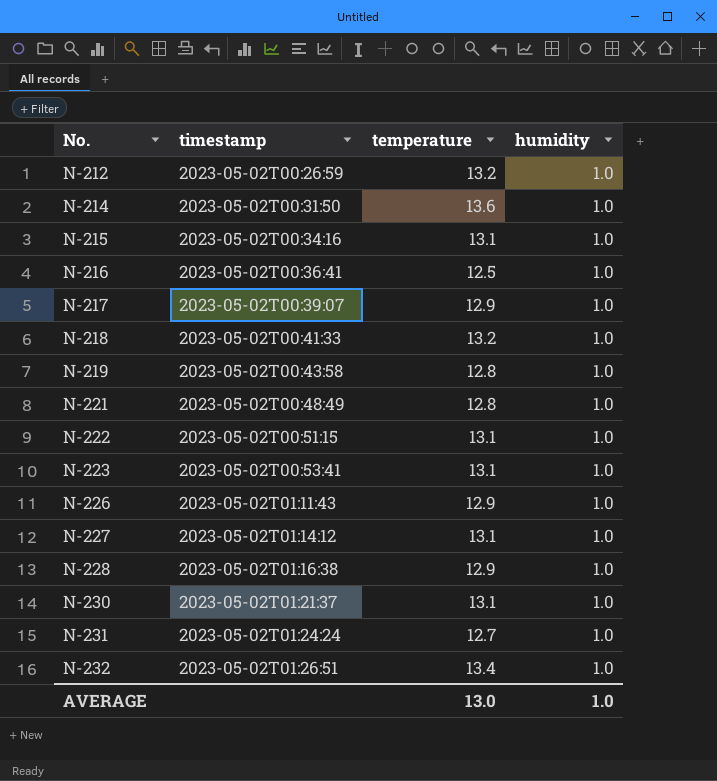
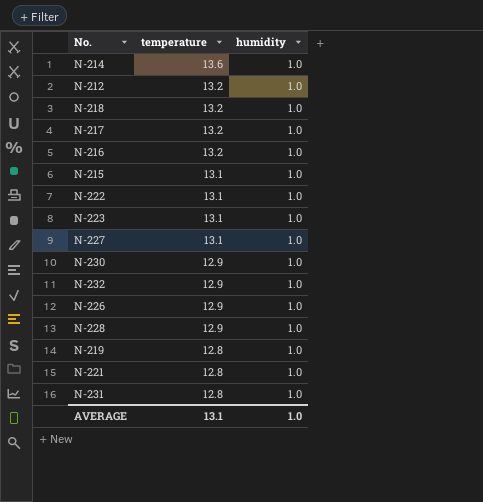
row order: No. ascending -> temperature descending
column timestamp | position: 2 -> none
N-217 | temperature: 12.9 -> 13.2
N-216 | temperature: 12.5 -> 13.2
N-230 | temperature: 13.1 -> 12.9
N-232 | temperature: 13.4 -> 12.9
N-231 | temperature: 12.7 -> 12.8
AVERAGE | temperature: 13.0 -> 13.1

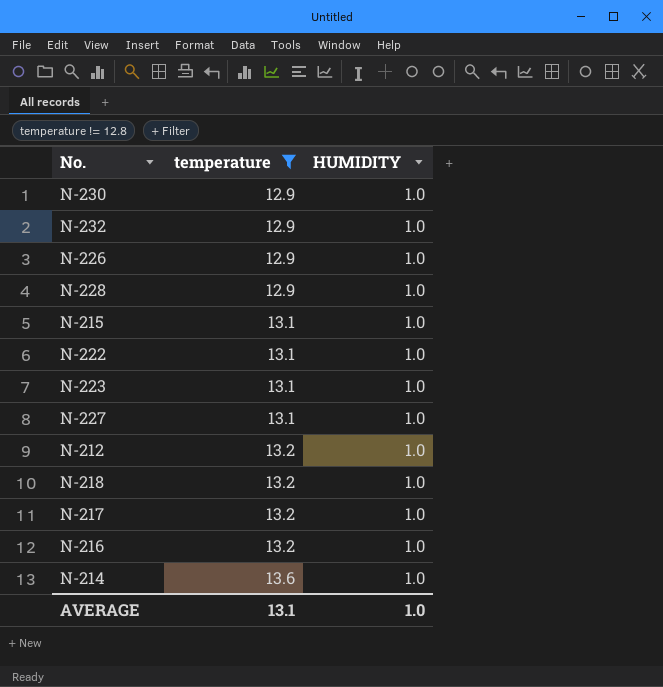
filter: none -> temperature != 12.8
row order: temperature descending -> temperature ascending
column name: humidity -> HUMIDITY

